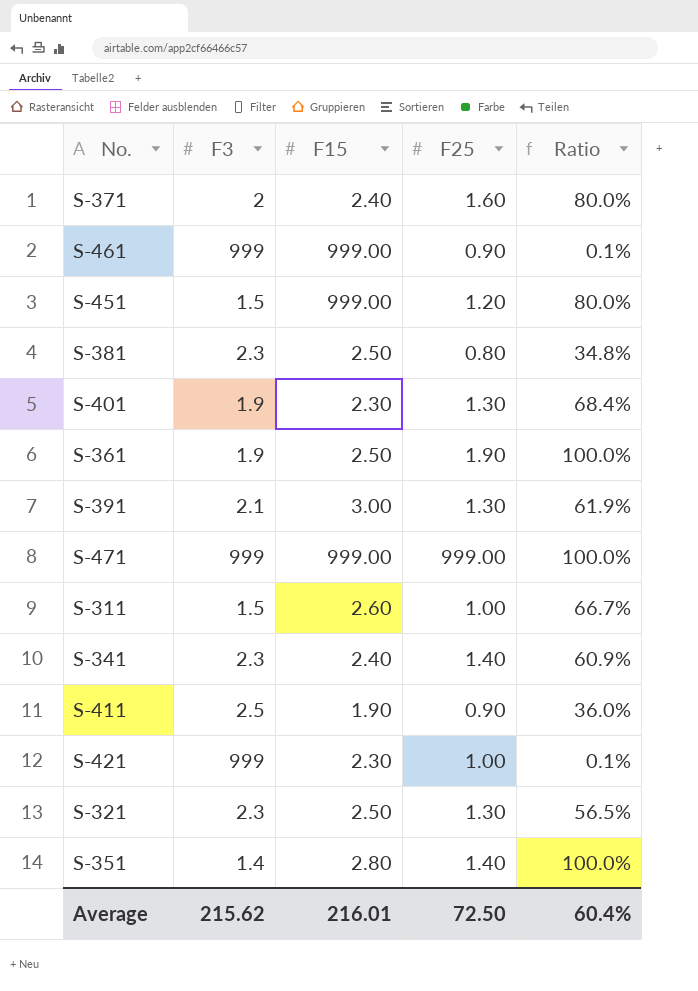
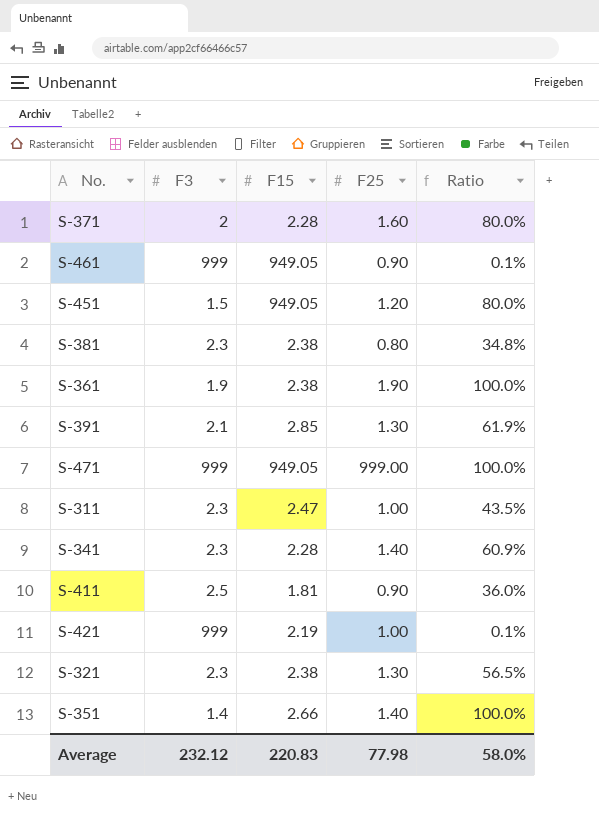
row S-401: 1.9 | 2.30 | 1.30 | 68.4% -> none
S-371 | F15: 2.40 -> 2.28
S-461 | F15: 999.00 -> 949.05
S-451 | F15: 999.00 -> 949.05
S-381 | F15: 2.50 -> 2.38
S-361 | F15: 2.50 -> 2.38
S-391 | F15: 3.00 -> 2.85
S-471 | F15: 999.00 -> 949.05
S-311 | F3: 1.5 -> 2.3
S-311 | F15: 2.60 -> 2.47
S-311 | Ratio: 66.7% -> 43.5%
S-341 | F15: 2.40 -> 2.28
S-411 | F15: 1.90 -> 1.81
S-421 | F15: 2.30 -> 2.19
S-321 | F15: 2.50 -> 2.38
S-351 | F15: 2.80 -> 2.66
Average | F3: 215.62 -> 232.12
Average | F15: 216.01 -> 220.83
Average | F25: 72.50 -> 77.98
Average | Ratio: 60.4% -> 58.0%

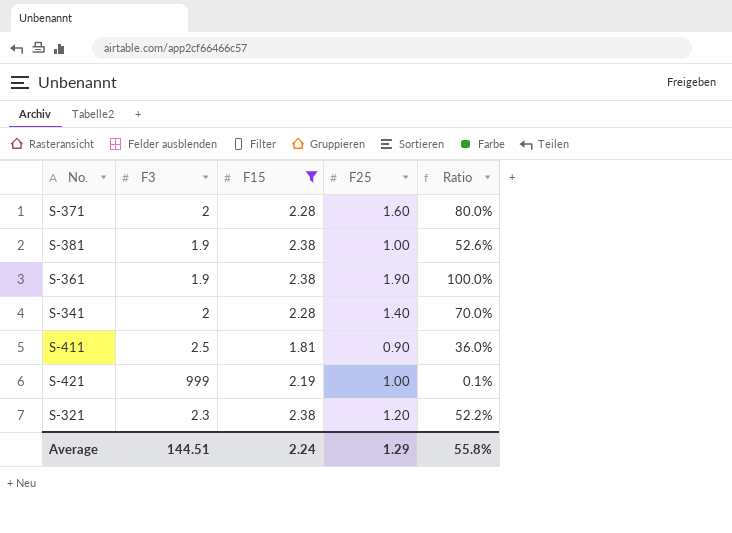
filter: none -> F15 <= 2.38
S-381 | F3: 2.3 -> 1.9
S-381 | F25: 0.80 -> 1.00
S-381 | Ratio: 34.8% -> 52.6%
S-341 | F3: 2.3 -> 2
S-341 | Ratio: 60.9% -> 70.0%
S-321 | F25: 1.30 -> 1.20
S-321 | Ratio: 56.5% -> 52.2%
Average | F3: 232.12 -> 144.51
Average | F15: 220.83 -> 2.24
Average | F25: 77.98 -> 1.29
Average | Ratio: 58.0% -> 55.8%

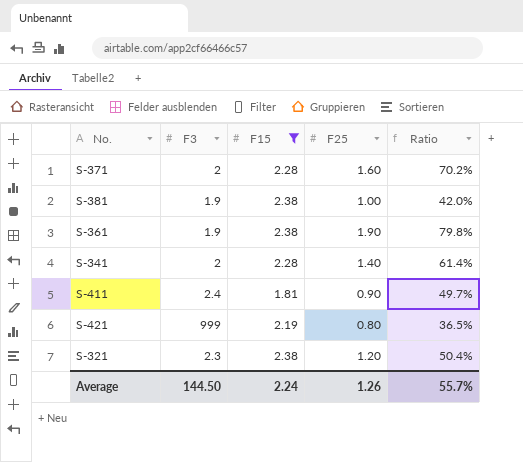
column Ratio | formula: [F25] / [F3] -> [F25] / [F15]
S-411 | F3: 2.5 -> 2.4
S-421 | F25: 1.00 -> 0.80
Average | F3: 144.51 -> 144.50
Average | F25: 1.29 -> 1.26
Average | Ratio: 55.8% -> 55.7%

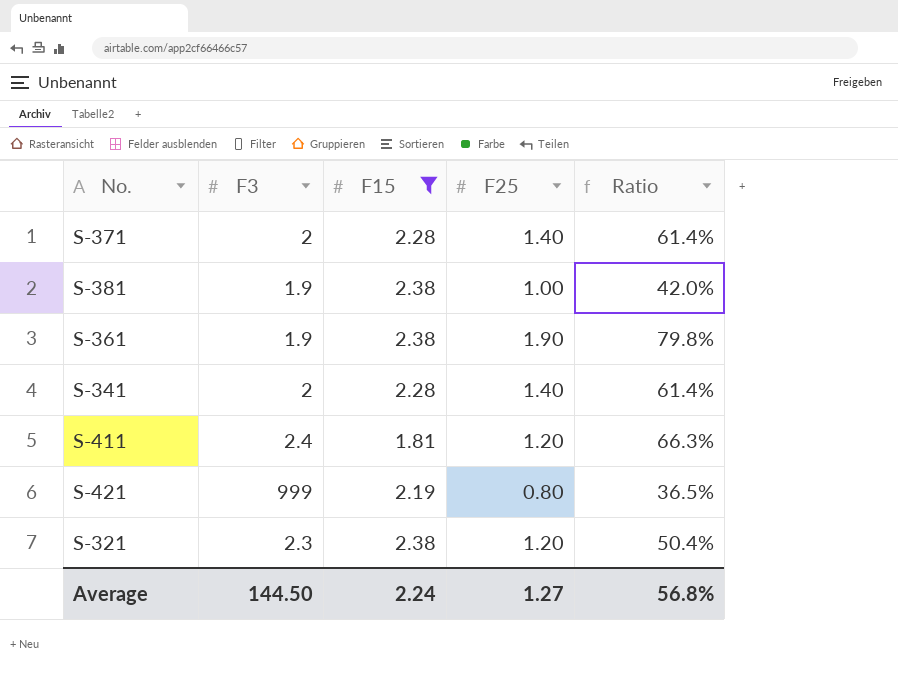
S-371 | F25: 1.60 -> 1.40
S-371 | Ratio: 70.2% -> 61.4%
S-411 | F25: 0.90 -> 1.20
S-411 | Ratio: 49.7% -> 66.3%
Average | F25: 1.26 -> 1.27
Average | Ratio: 55.7% -> 56.8%

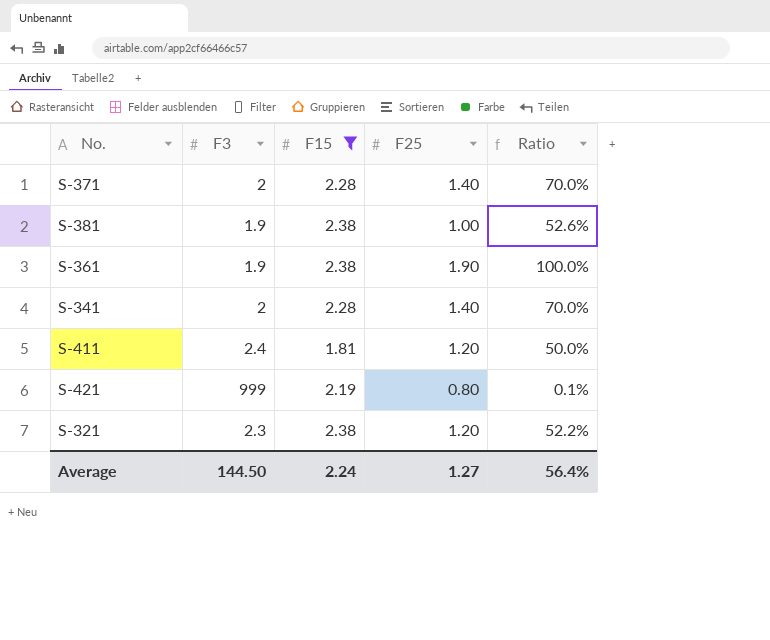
column Ratio | formula: [F25] / [F15] -> [F25] / [F3]
Average | Ratio: 56.8% -> 56.4%

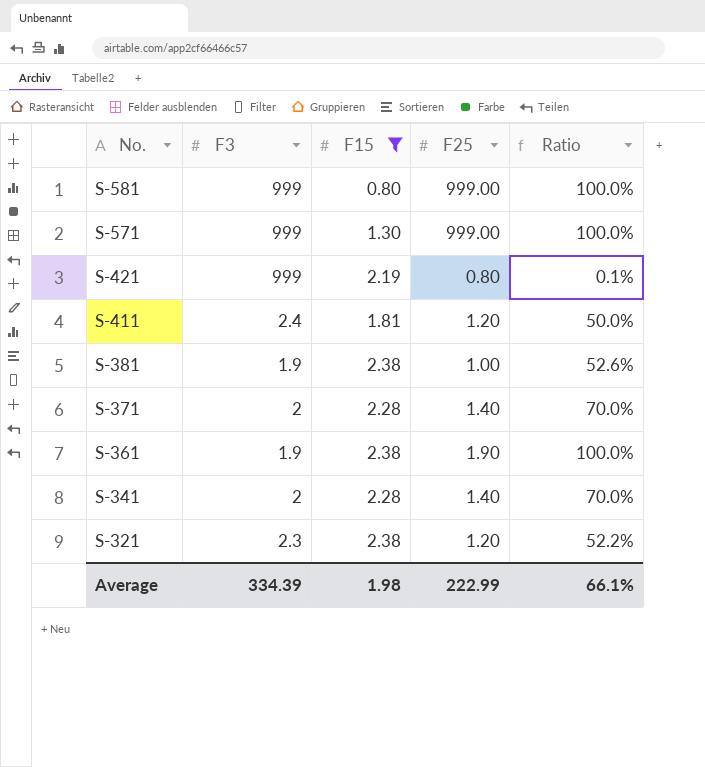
row order: none -> No. descending
row S-581: none -> 999 | 0.80 | 999.00 | 100.0%
row S-571: none -> 999 | 1.30 | 999.00 | 100.0%
Average | F3: 144.50 -> 334.39
Average | F15: 2.24 -> 1.98
Average | F25: 1.27 -> 222.99
Average | Ratio: 56.4% -> 66.1%

